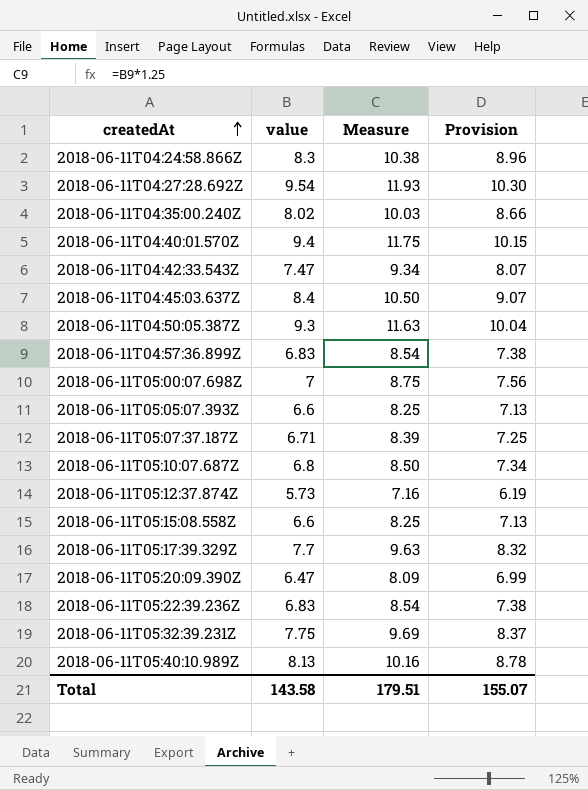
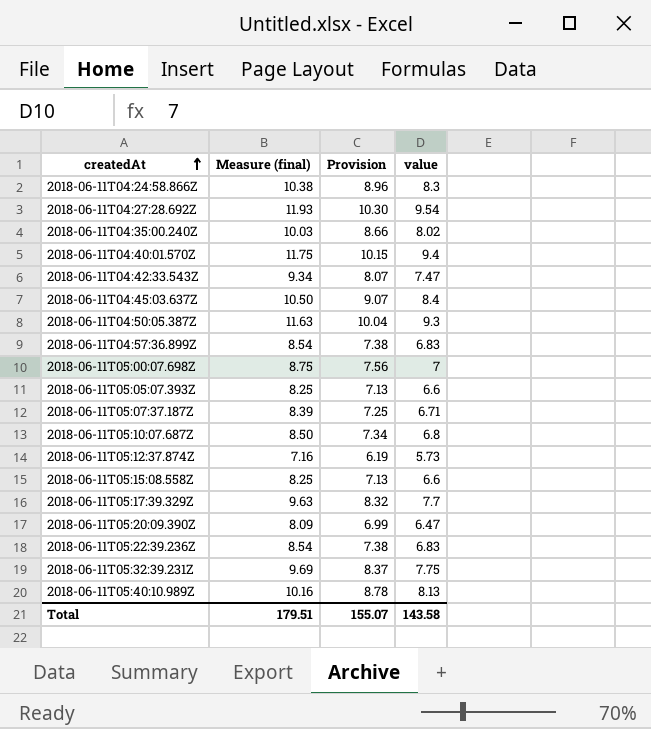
column name: Measure -> Measure (final)
column value | position: 2 -> 4

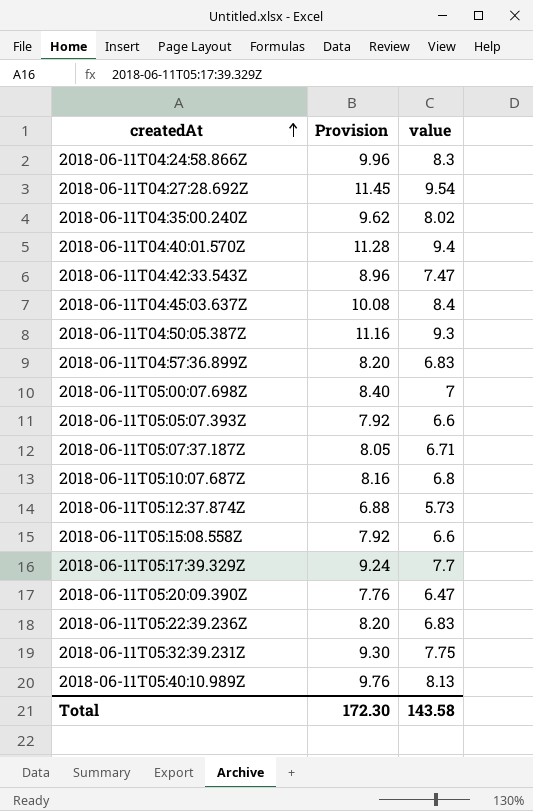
column Measure (final) | formula: [value] * 1.25 -> none
column Provision | formula: [value] * 1.08 -> [value] * 1.2
Total | Provision: 155.07 -> 172.30

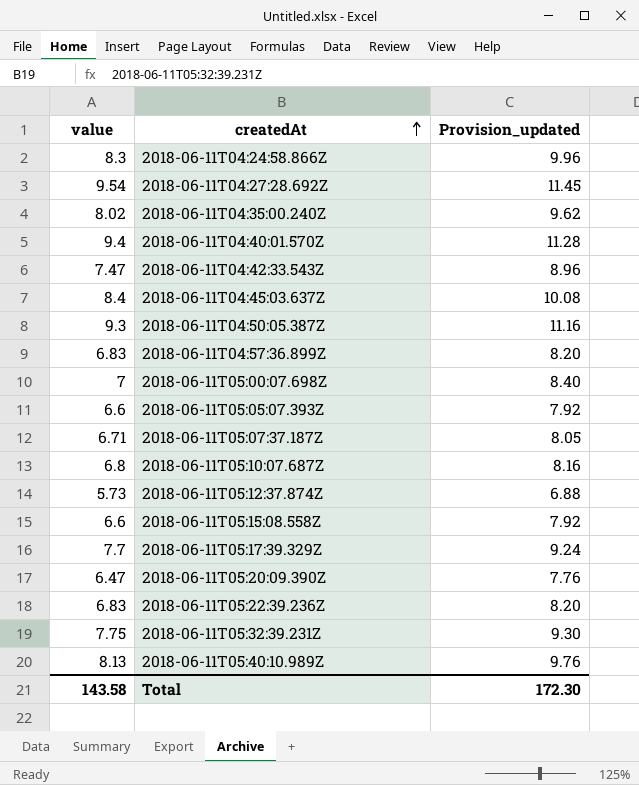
column value | position: 3 -> 1
column name: Provision -> Provision_updated

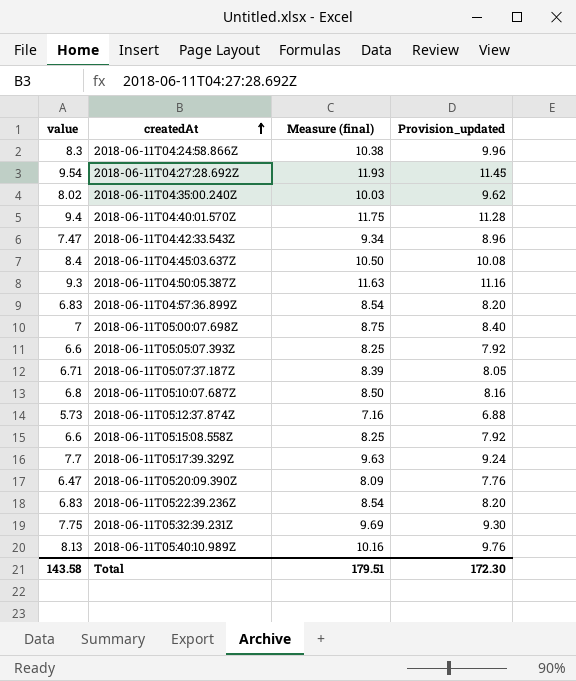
column Measure (final) | formula: none -> [value] * 1.25

